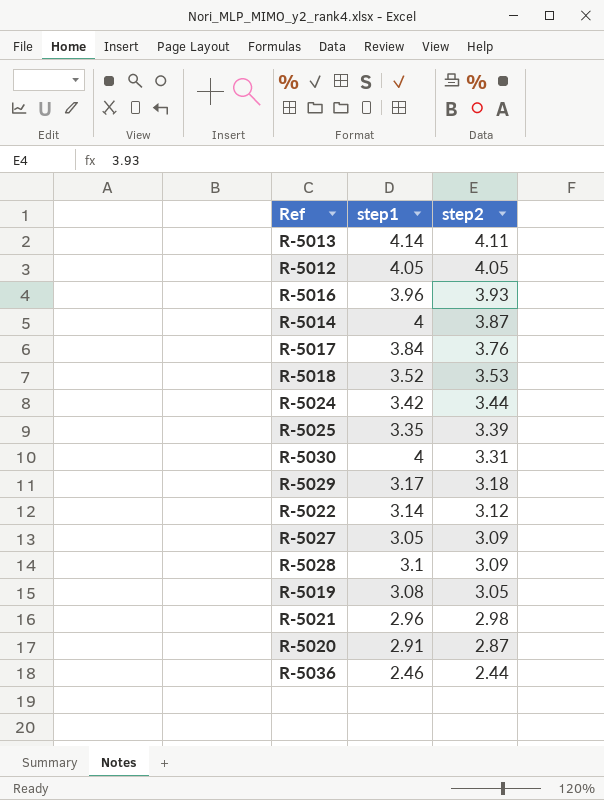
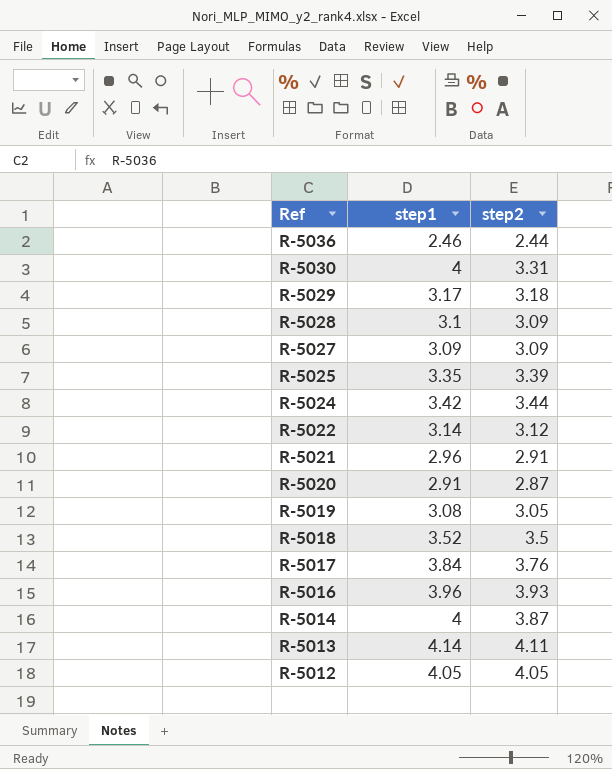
row order: step2 descending -> Ref descending
R-5027 | step1: 3.05 -> 3.09
R-5021 | step2: 2.98 -> 2.91
R-5018 | step2: 3.53 -> 3.5

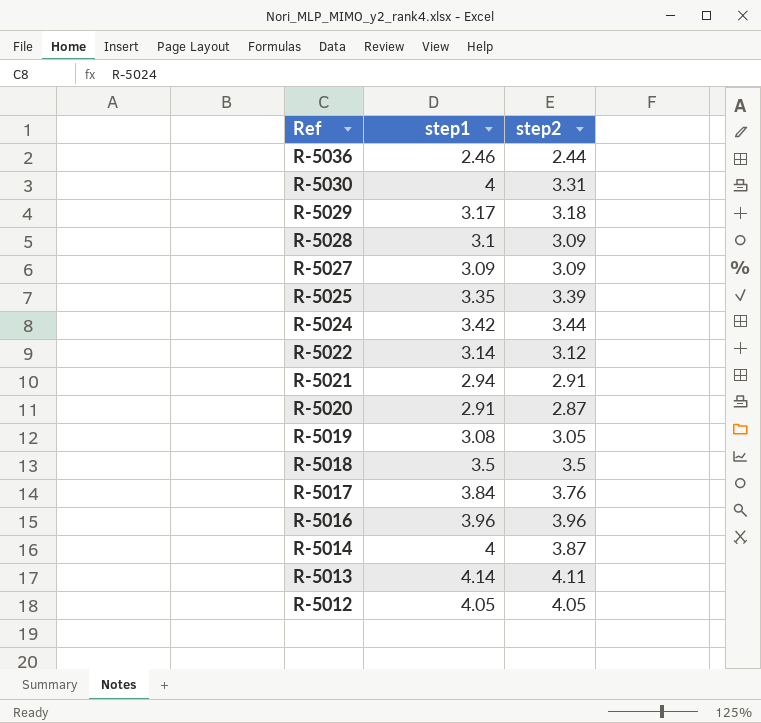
R-5021 | step1: 2.96 -> 2.94
R-5018 | step1: 3.52 -> 3.5
R-5016 | step2: 3.93 -> 3.96

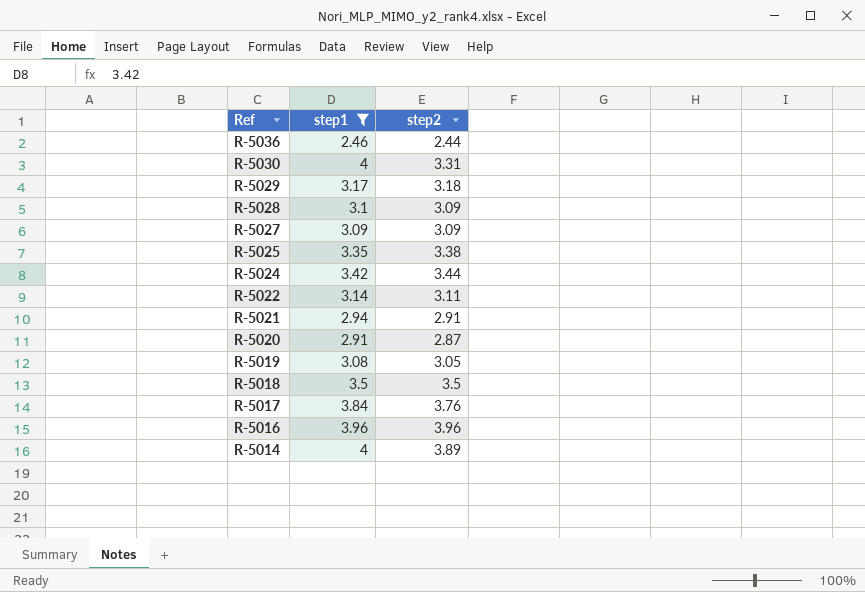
filter: none -> step1 <= 4
R-5025 | step2: 3.39 -> 3.38
R-5022 | step2: 3.12 -> 3.11
R-5014 | step2: 3.87 -> 3.89

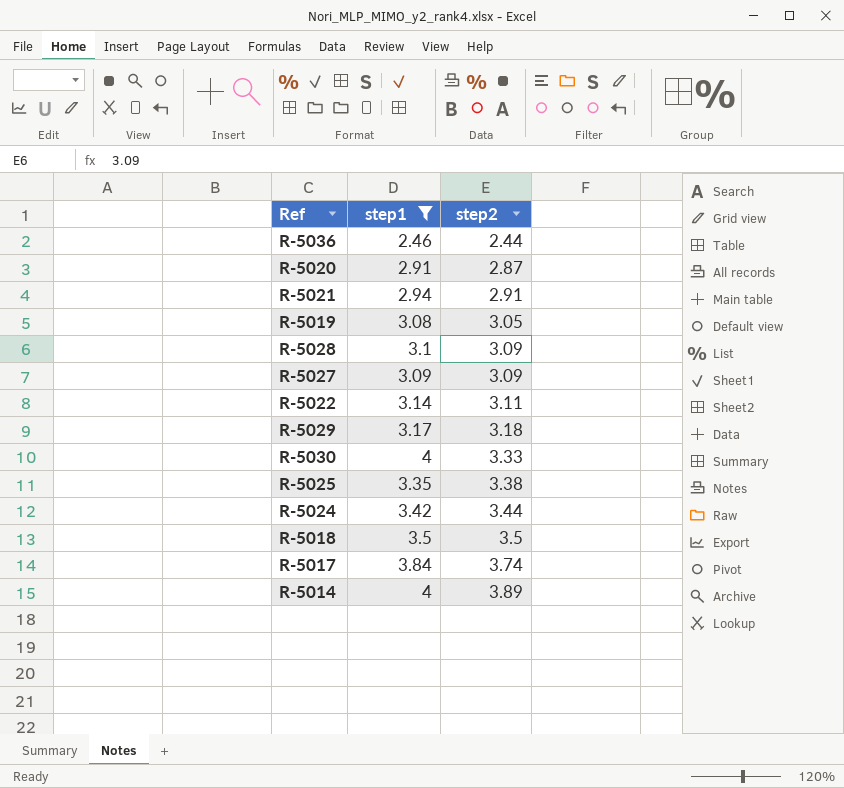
row order: Ref descending -> step2 ascending
row R-5016: 3.96 | 3.96 -> none
R-5030 | step2: 3.31 -> 3.33
R-5017 | step2: 3.76 -> 3.74

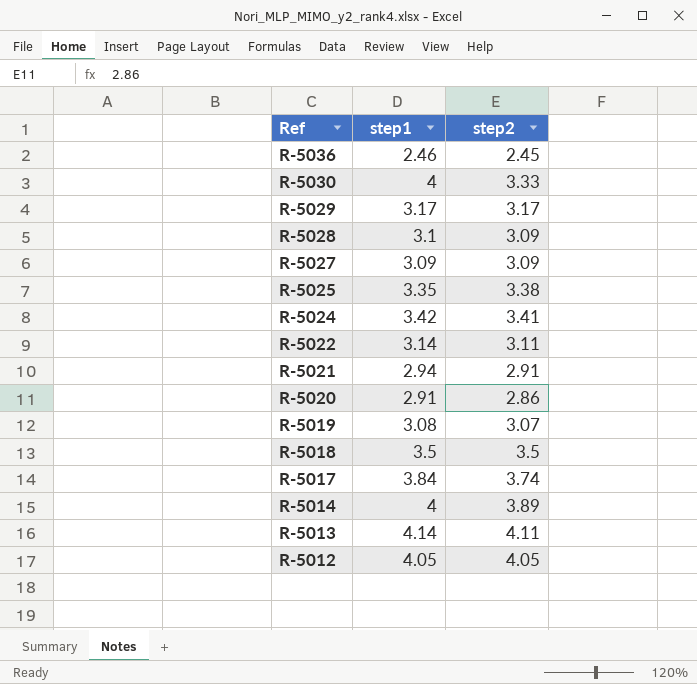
filter: step1 <= 4 -> none
row order: step2 ascending -> Ref descending
R-5036 | step2: 2.44 -> 2.45
R-5029 | step2: 3.18 -> 3.17
R-5024 | step2: 3.44 -> 3.41
R-5020 | step2: 2.87 -> 2.86
R-5019 | step2: 3.05 -> 3.07

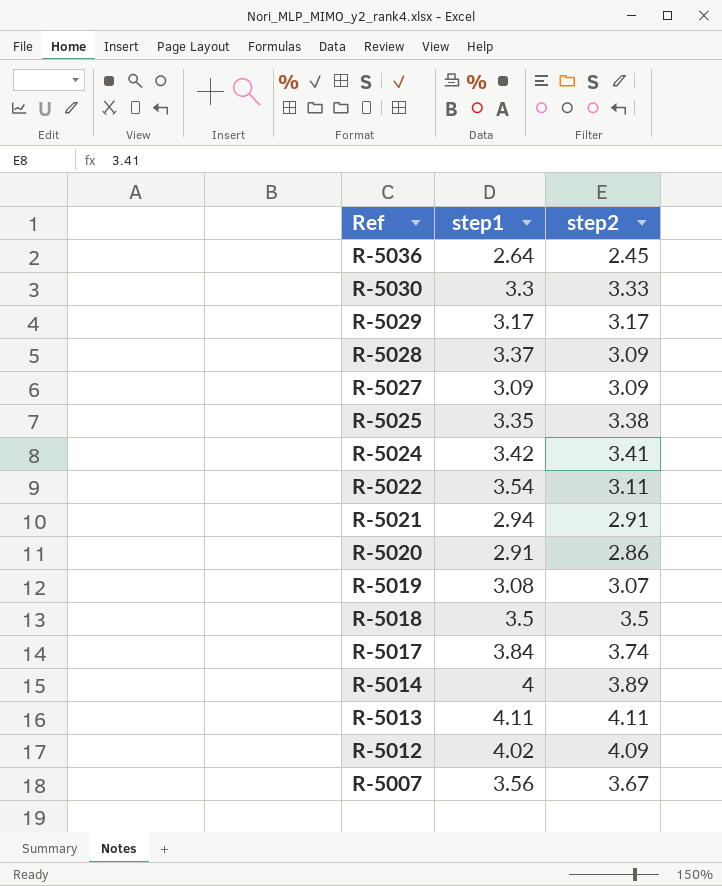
R-5036 | step1: 2.46 -> 2.64
R-5030 | step1: 4 -> 3.3
R-5028 | step1: 3.1 -> 3.37
R-5022 | step1: 3.14 -> 3.54
R-5013 | step1: 4.14 -> 4.11
R-5012 | step1: 4.05 -> 4.02
R-5012 | step2: 4.05 -> 4.09
row R-5007: none -> 3.56 | 3.67

